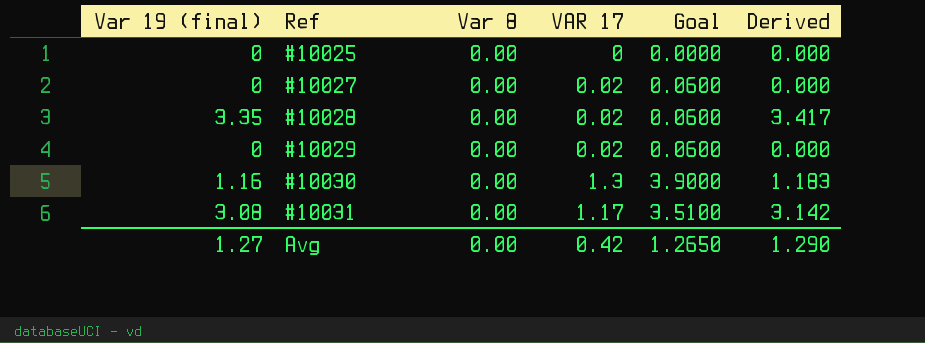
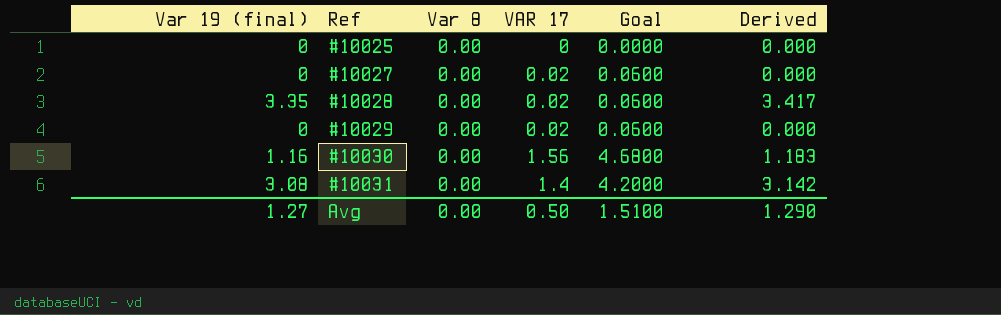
#10030 | VAR 17: 1.3 -> 1.56
#10030 | Goal: 3.9000 -> 4.6800
#10031 | VAR 17: 1.17 -> 1.4
#10031 | Goal: 3.5100 -> 4.2000
Avg | VAR 17: 0.42 -> 0.50
Avg | Goal: 1.2650 -> 1.5100

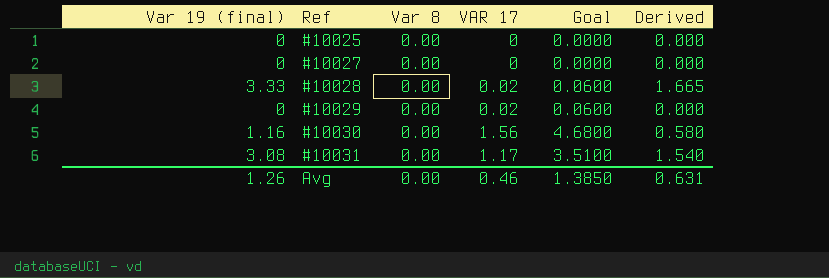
column Derived | formula: [Var 19 (final)] * 1.02 -> [Var 19 (final)] * 0.5
#10027 | VAR 17: 0.02 -> 0
#10027 | Goal: 0.0600 -> 0.0000
#10028 | Var 19 (final): 3.35 -> 3.33
#10031 | VAR 17: 1.4 -> 1.17
#10031 | Goal: 4.2000 -> 3.5100
Avg | Var 19 (final): 1.27 -> 1.26
Avg | VAR 17: 0.50 -> 0.46
Avg | Goal: 1.5100 -> 1.3850
Avg | Derived: 1.290 -> 0.631

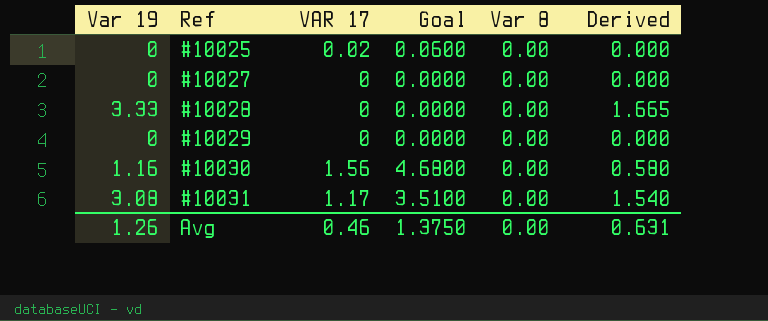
column name: Var 19 (final) -> Var 19
column Var 8 | position: 3 -> 5
#10025 | VAR 17: 0 -> 0.02
#10025 | Goal: 0.0000 -> 0.0600
#10028 | VAR 17: 0.02 -> 0
#10028 | Goal: 0.0600 -> 0.0000
#10029 | VAR 17: 0.02 -> 0
#10029 | Goal: 0.0600 -> 0.0000
Avg | Goal: 1.3850 -> 1.3750

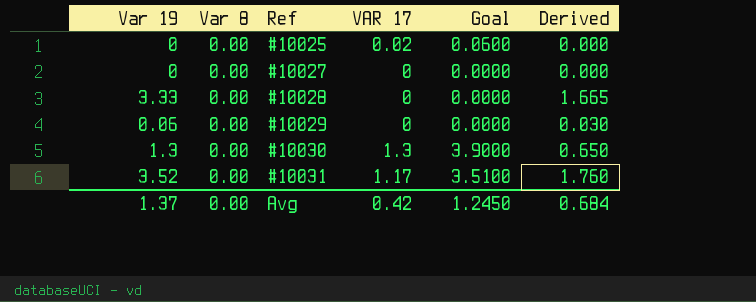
column Var 8 | position: 5 -> 2
#10029 | Var 19: 0 -> 0.06
#10029 | Derived: 0.000 -> 0.030
#10030 | Var 19: 1.16 -> 1.3
#10030 | VAR 17: 1.56 -> 1.3
#10030 | Goal: 4.6800 -> 3.9000
#10030 | Derived: 0.580 -> 0.650
#10031 | Var 19: 3.08 -> 3.52
#10031 | Derived: 1.540 -> 1.760
Avg | Var 19: 1.26 -> 1.37
Avg | VAR 17: 0.46 -> 0.42
Avg | Goal: 1.3750 -> 1.2450
Avg | Derived: 0.631 -> 0.684

